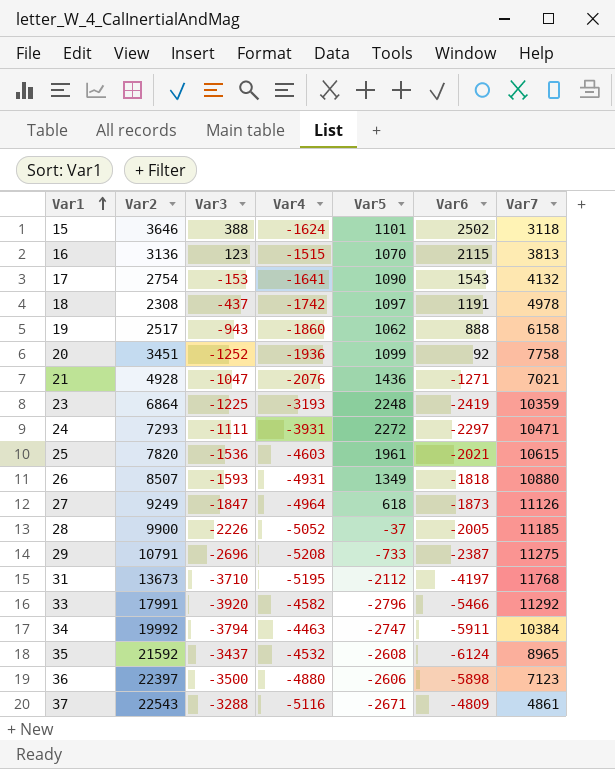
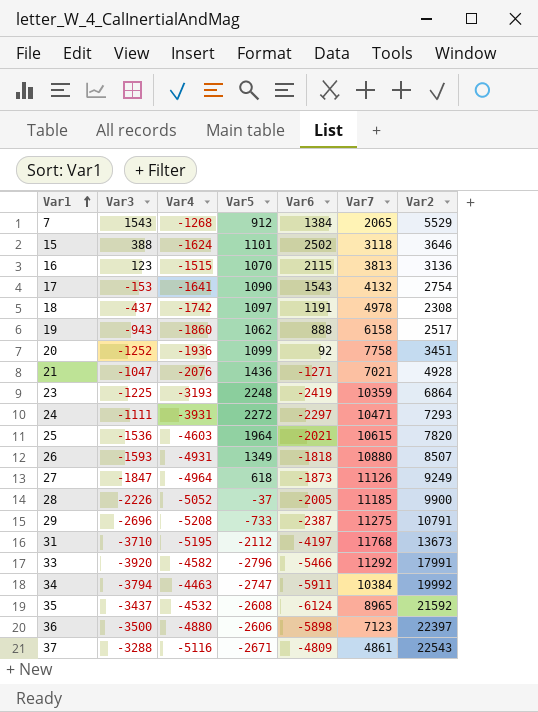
column Var2 | position: 2 -> 7
row 7: none -> 1543 | -1268 | 912 | 1384 | 2065 | 5529
25 | Var5: 1961 -> 1964

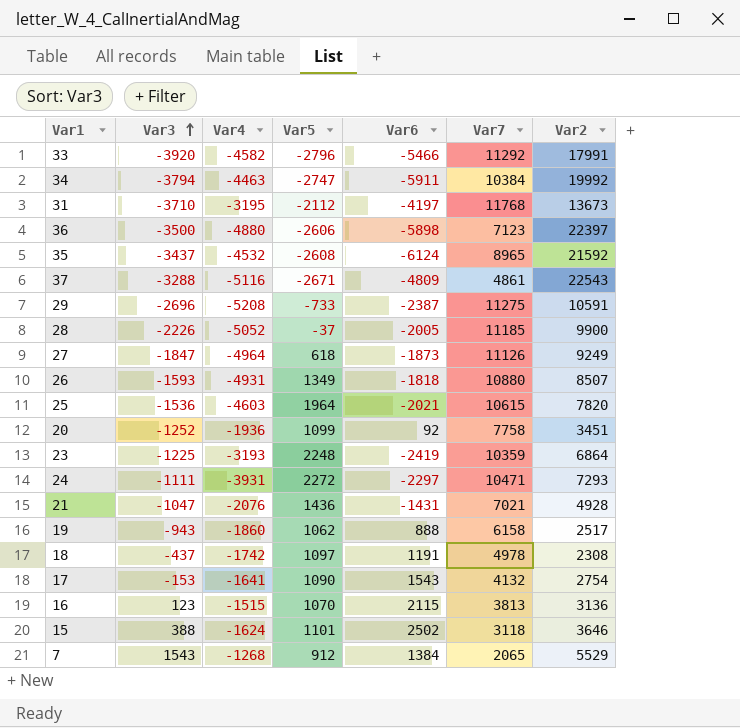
row order: Var1 ascending -> Var3 ascending
31 | Var4: -5195 -> -3195
29 | Var2: 10791 -> 10591
21 | Var6: -1271 -> -1431

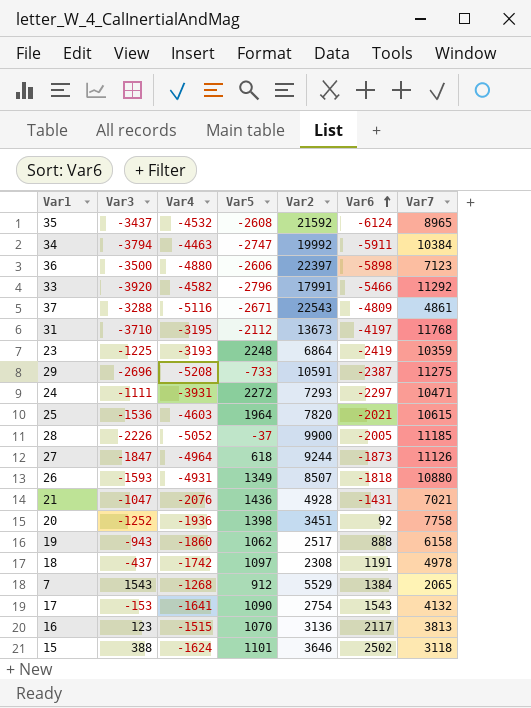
row order: Var3 ascending -> Var6 ascending
column Var2 | position: 7 -> 5
27 | Var2: 9249 -> 9244
20 | Var5: 1099 -> 1398
16 | Var6: 2115 -> 2117

